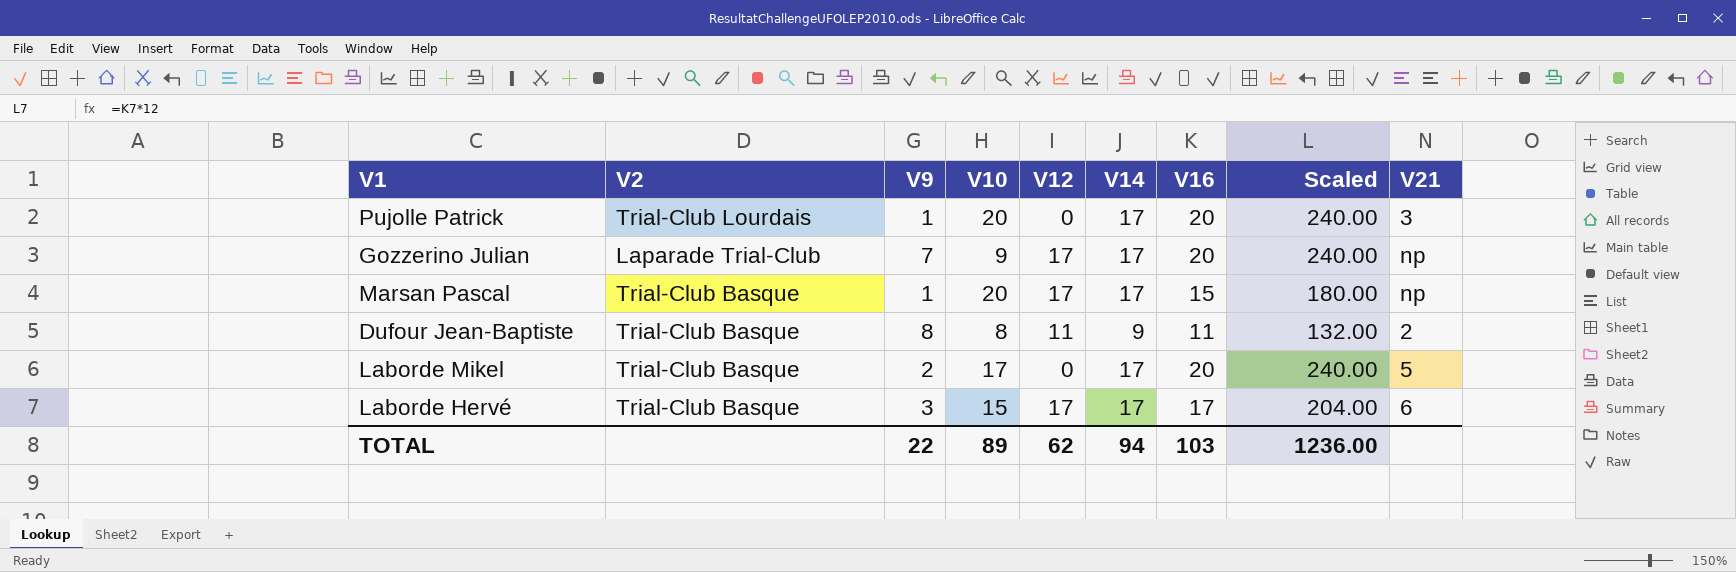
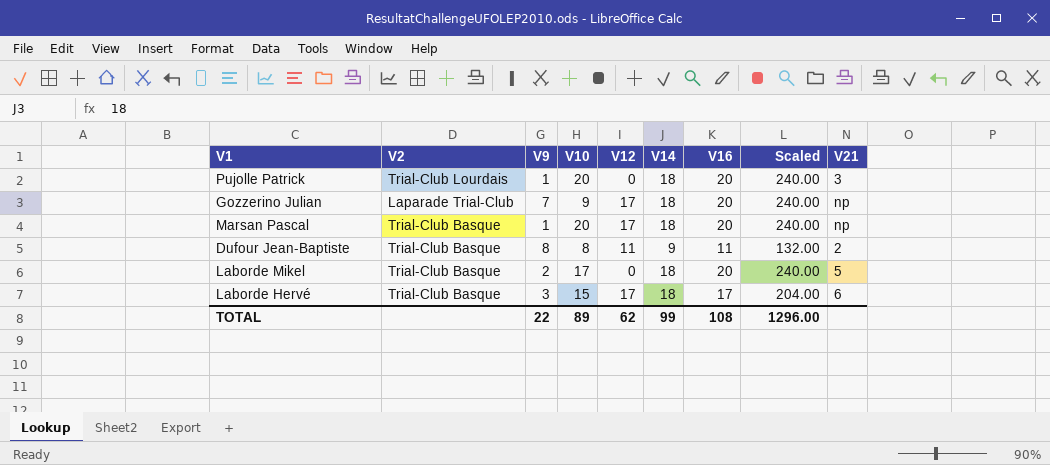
Pujolle Patrick | V14: 17 -> 18
Gozzerino Julian | V14: 17 -> 18
Marsan Pascal | V14: 17 -> 18
Marsan Pascal | V16: 15 -> 20
Marsan Pascal | Scaled: 180.00 -> 240.00
Laborde Mikel | V14: 17 -> 18
Laborde Hervé | V14: 17 -> 18
TOTAL | V14: 94 -> 99
TOTAL | V16: 103 -> 108
TOTAL | Scaled: 1236.00 -> 1296.00

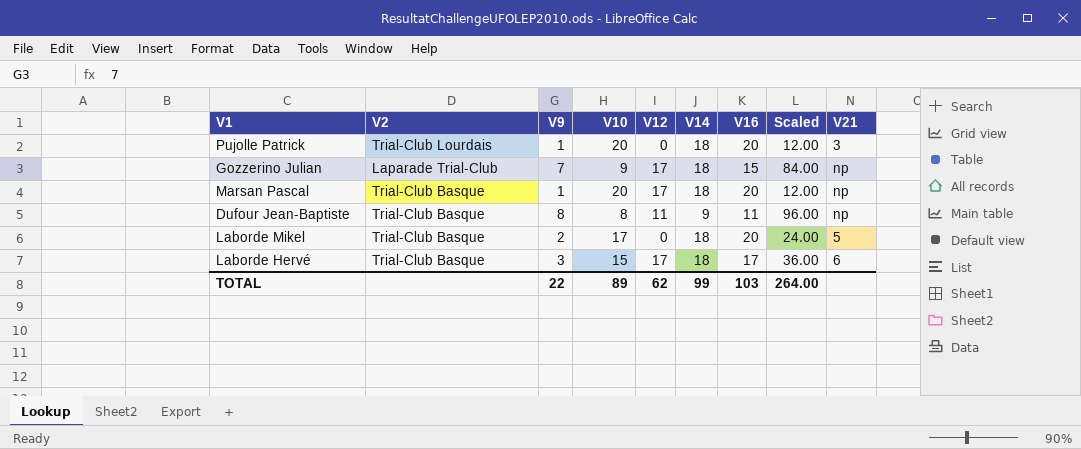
column Scaled | formula: [V16] * 12 -> [V9] * 12
Gozzerino Julian | V16: 20 -> 15
Dufour Jean-Baptiste | V21: 2 -> np
TOTAL | V16: 108 -> 103
TOTAL | Scaled: 1296.00 -> 264.00

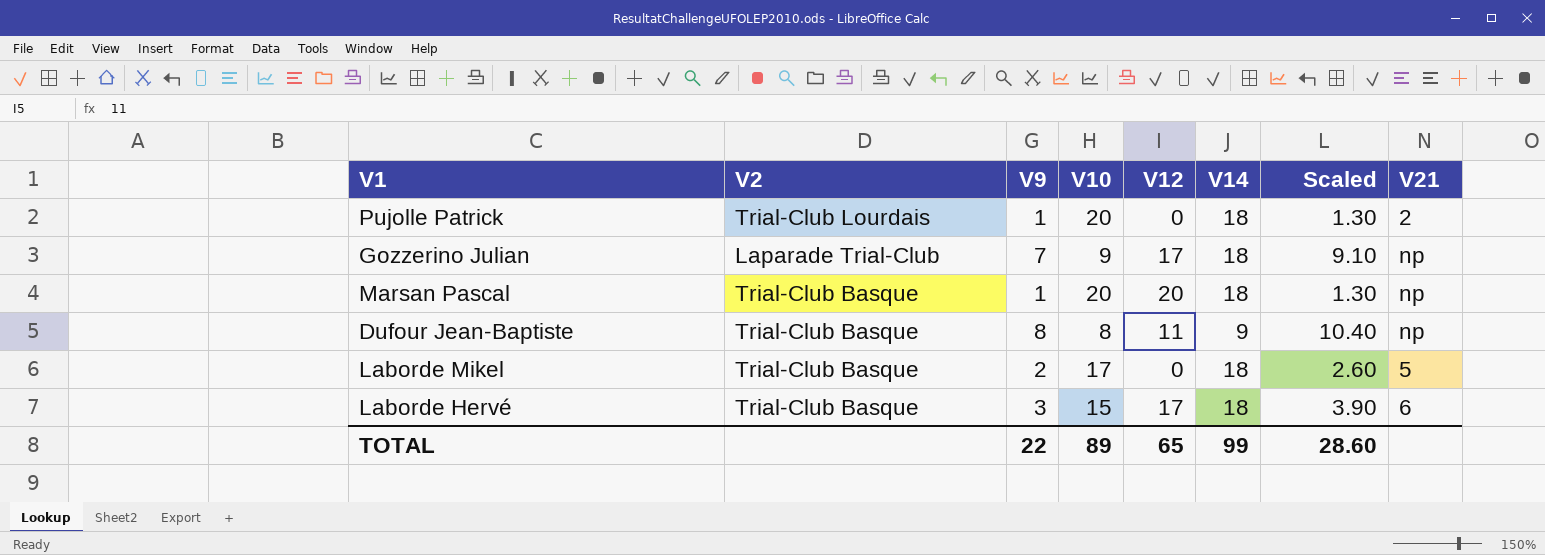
column V16 | position: 7 -> none
column Scaled | formula: [V9] * 12 -> [V9] * 1.3
Pujolle Patrick | V21: 3 -> 2
Marsan Pascal | V12: 17 -> 20
TOTAL | V12: 62 -> 65
TOTAL | Scaled: 264.00 -> 28.60

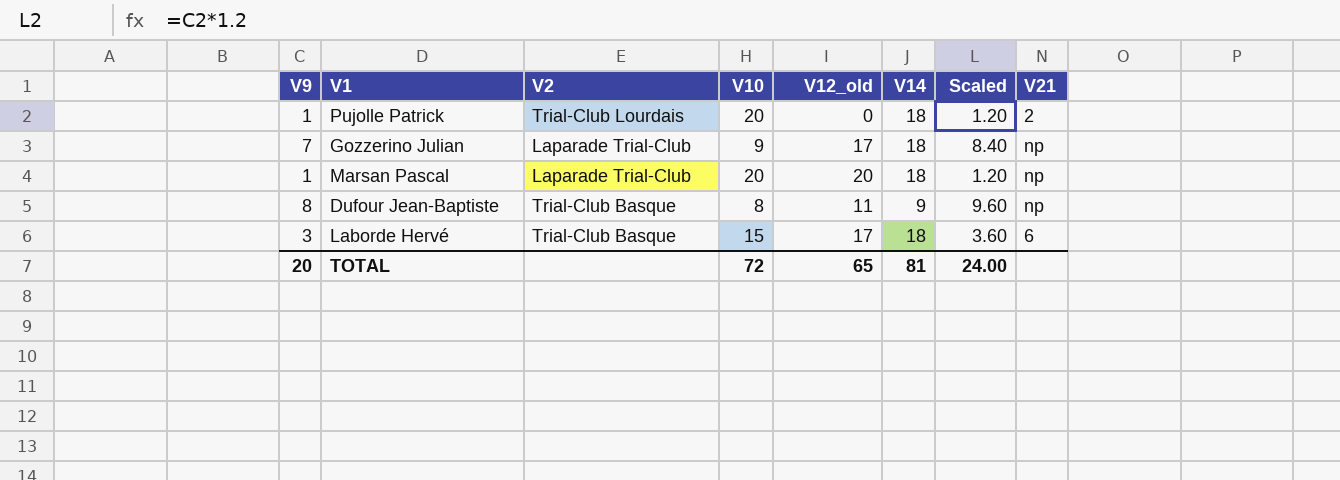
column V9 | position: 3 -> 1
column name: V12 -> V12_old
column Scaled | formula: [V9] * 1.3 -> [V9] * 1.2
row Laborde Mikel: Trial-Club Basque | 2 | 17 | 0 | 18 | 2.60 | 5 -> none
Marsan Pascal | V2: Trial-Club Basque -> Laparade Trial-Club
TOTAL | V9: 22 -> 20
TOTAL | V10: 89 -> 72
TOTAL | V14: 99 -> 81
TOTAL | Scaled: 28.60 -> 24.00

